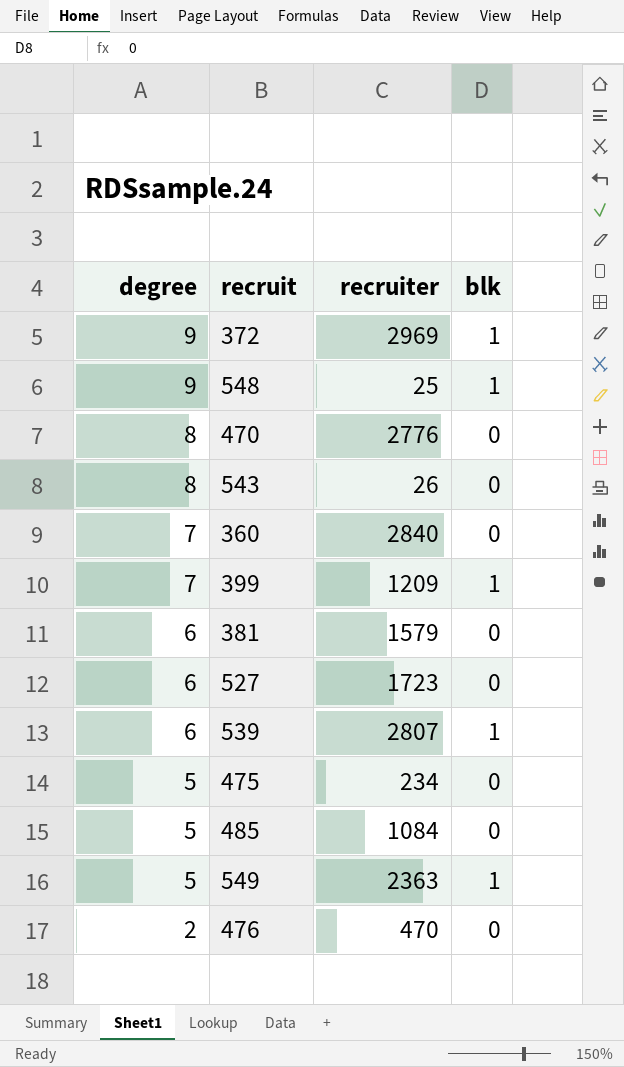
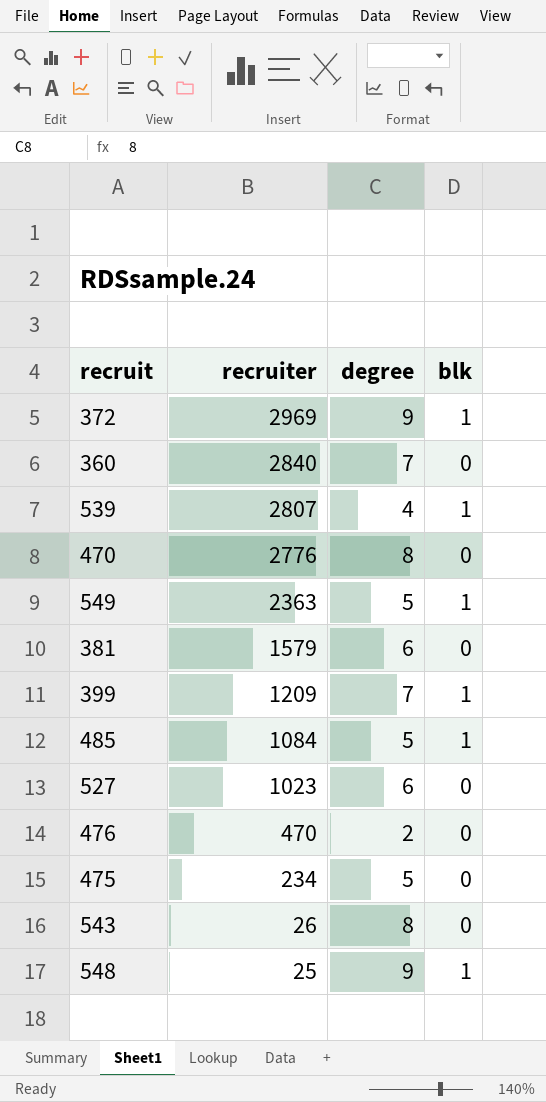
row order: degree descending -> recruiter descending
column degree | position: 1 -> 3
539 | degree: 6 -> 4
485 | blk: 0 -> 1
527 | recruiter: 1723 -> 1023

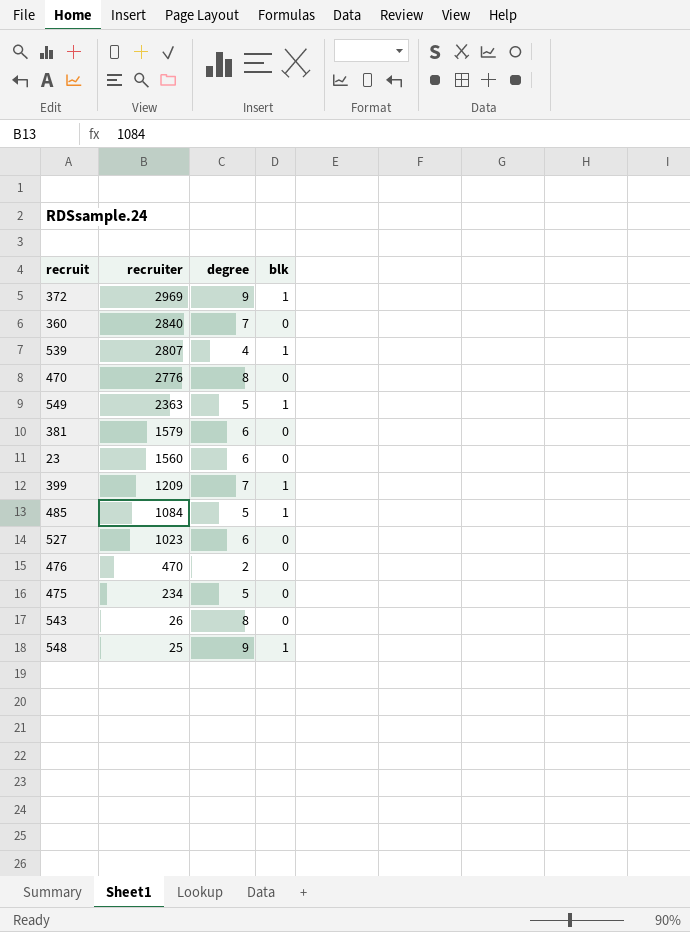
row 23: none -> 1560 | 6 | 0

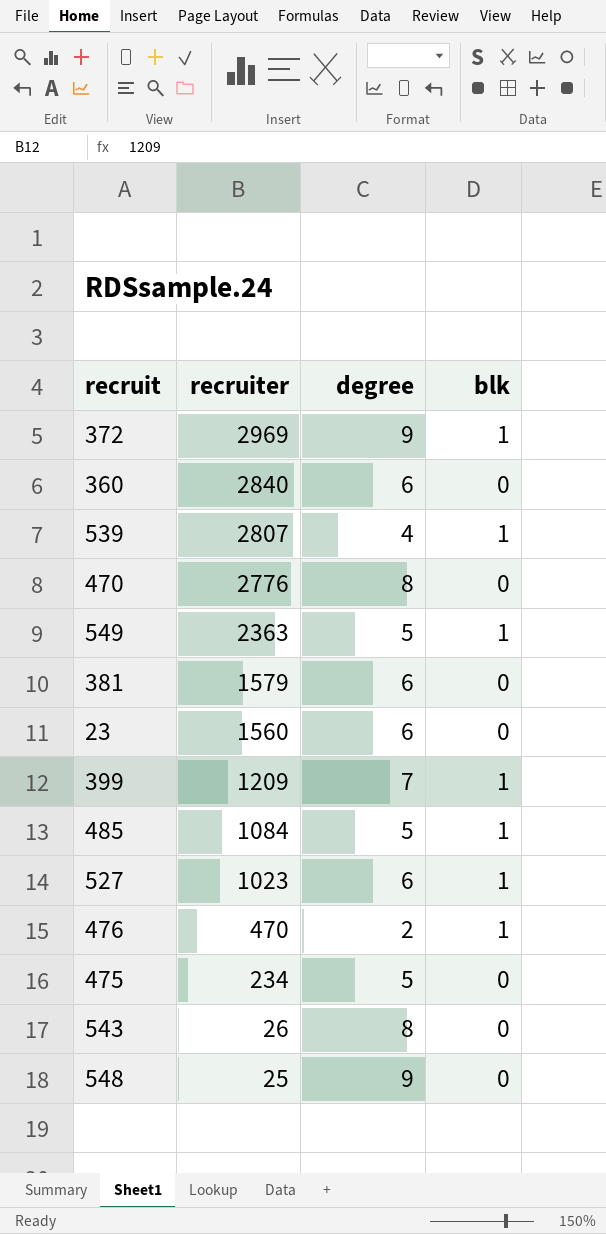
360 | degree: 7 -> 6
527 | blk: 0 -> 1
476 | blk: 0 -> 1
548 | blk: 1 -> 0

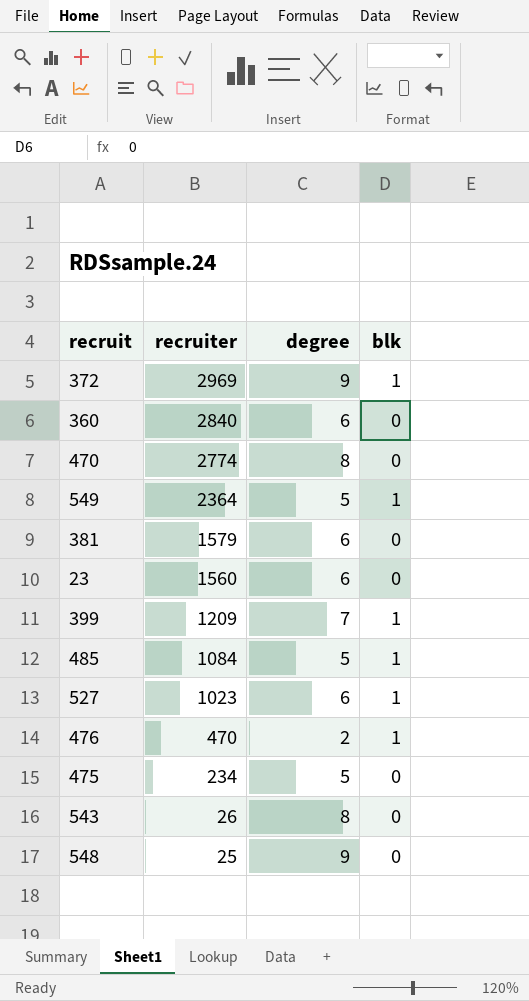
row 539: 2807 | 4 | 1 -> none
470 | recruiter: 2776 -> 2774
549 | recruiter: 2363 -> 2364

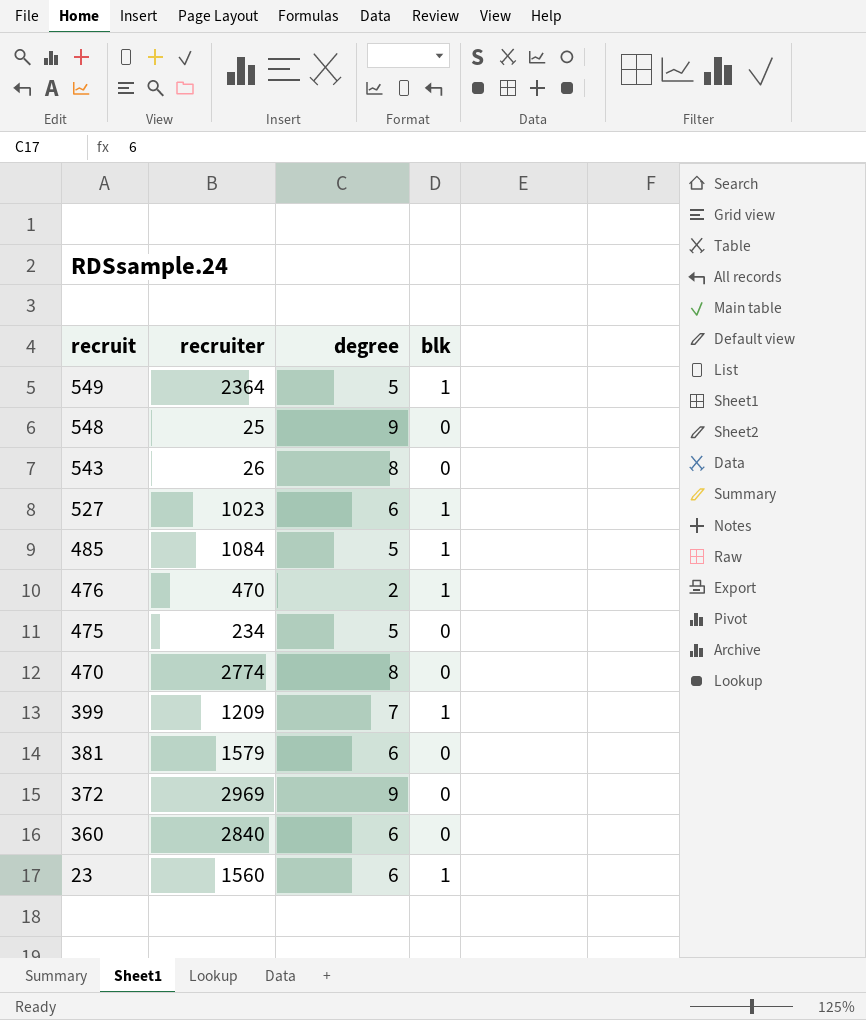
row order: recruiter descending -> recruit descending
372 | blk: 1 -> 0
23 | blk: 0 -> 1

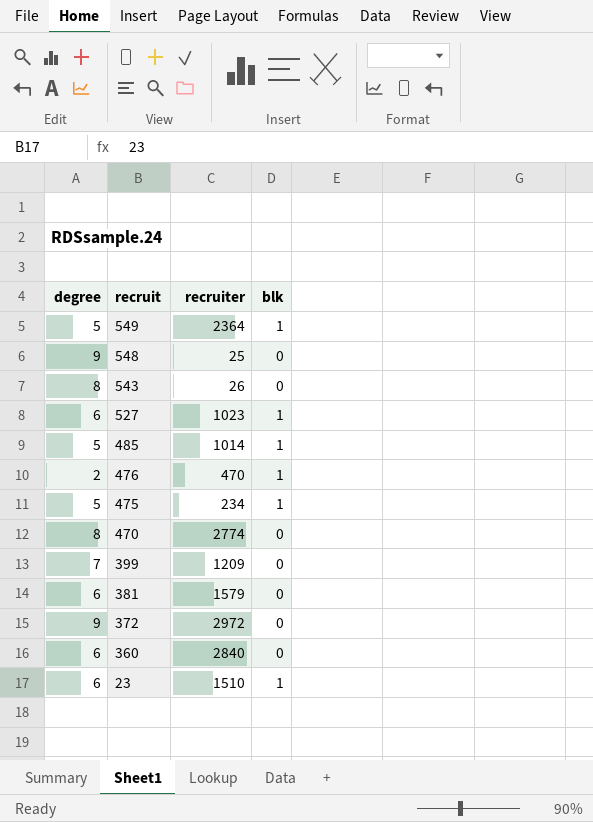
column degree | position: 3 -> 1
485 | recruiter: 1084 -> 1014
475 | blk: 0 -> 1
399 | blk: 1 -> 0
372 | recruiter: 2969 -> 2972
23 | recruiter: 1560 -> 1510

